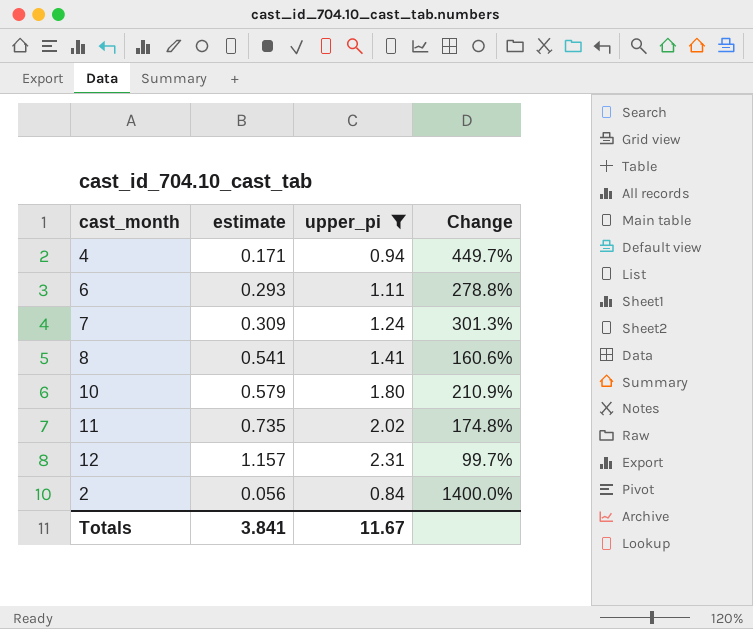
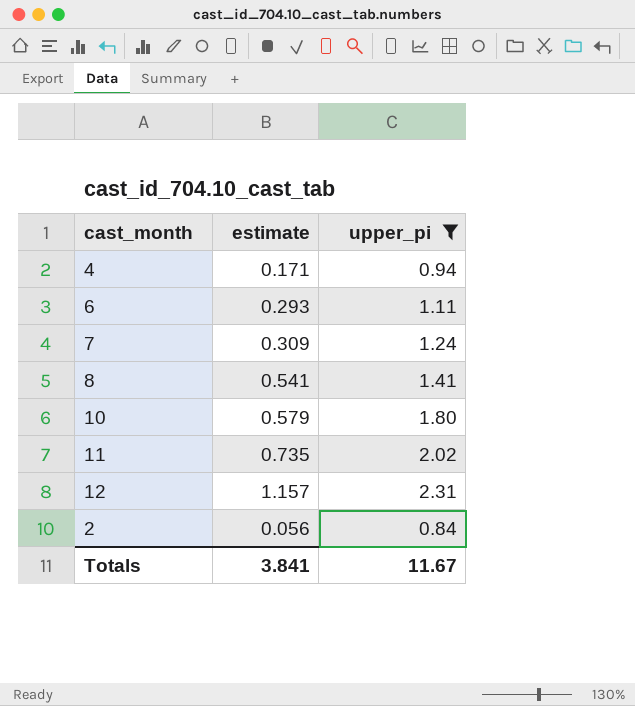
column Change | formula: ([upper_pi] - [estimate]) / [estimate] -> none

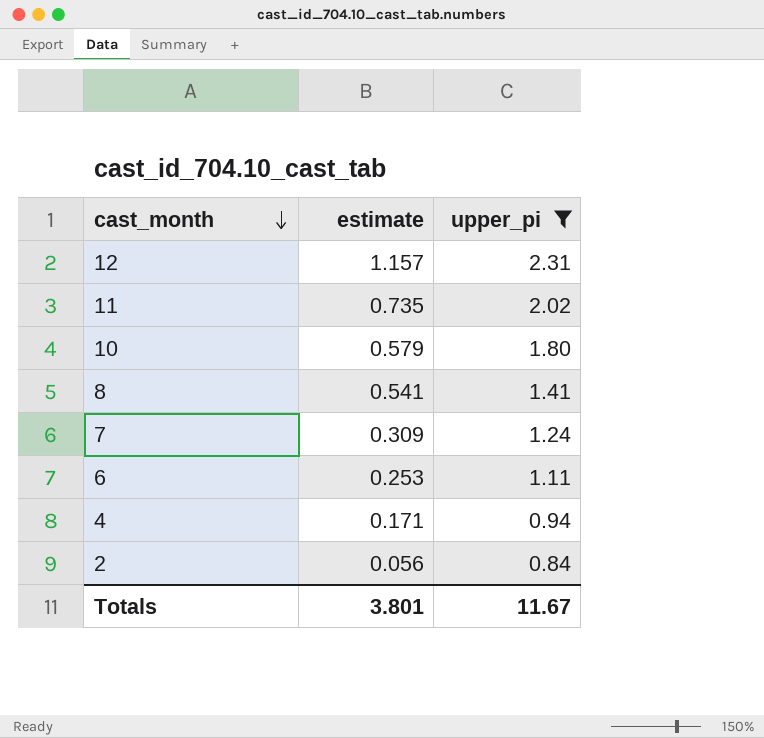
row order: none -> cast_month descending
6 | estimate: 0.293 -> 0.253
Totals | estimate: 3.841 -> 3.801

